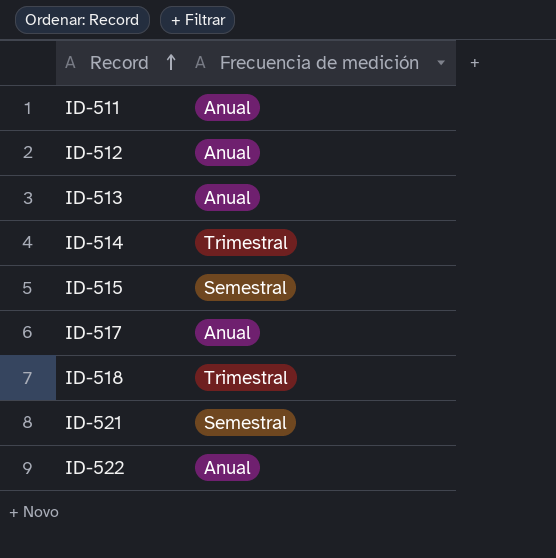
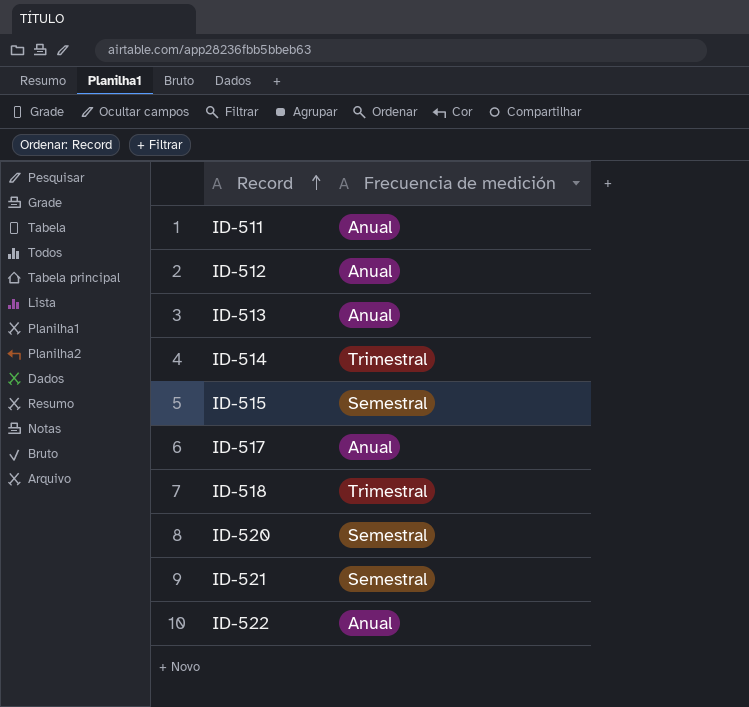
row ID-520: none -> Semestral

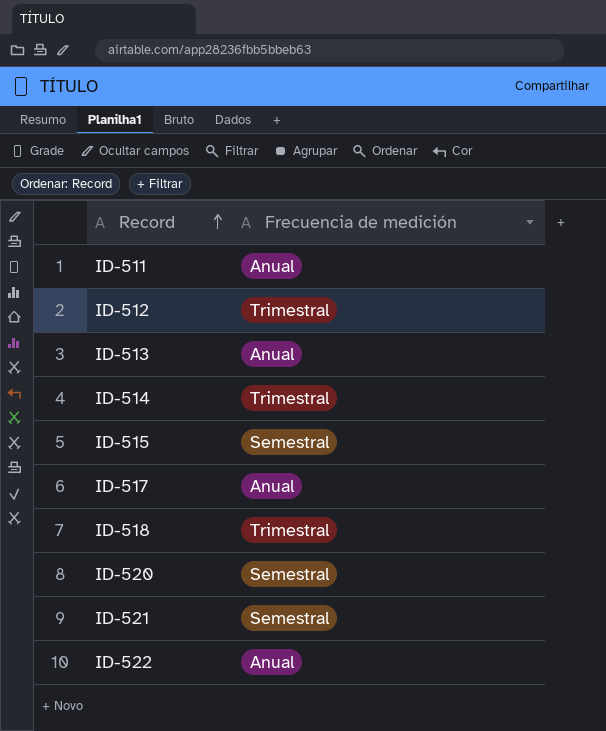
ID-512 | Frecuencia de medición: Anual -> Trimestral

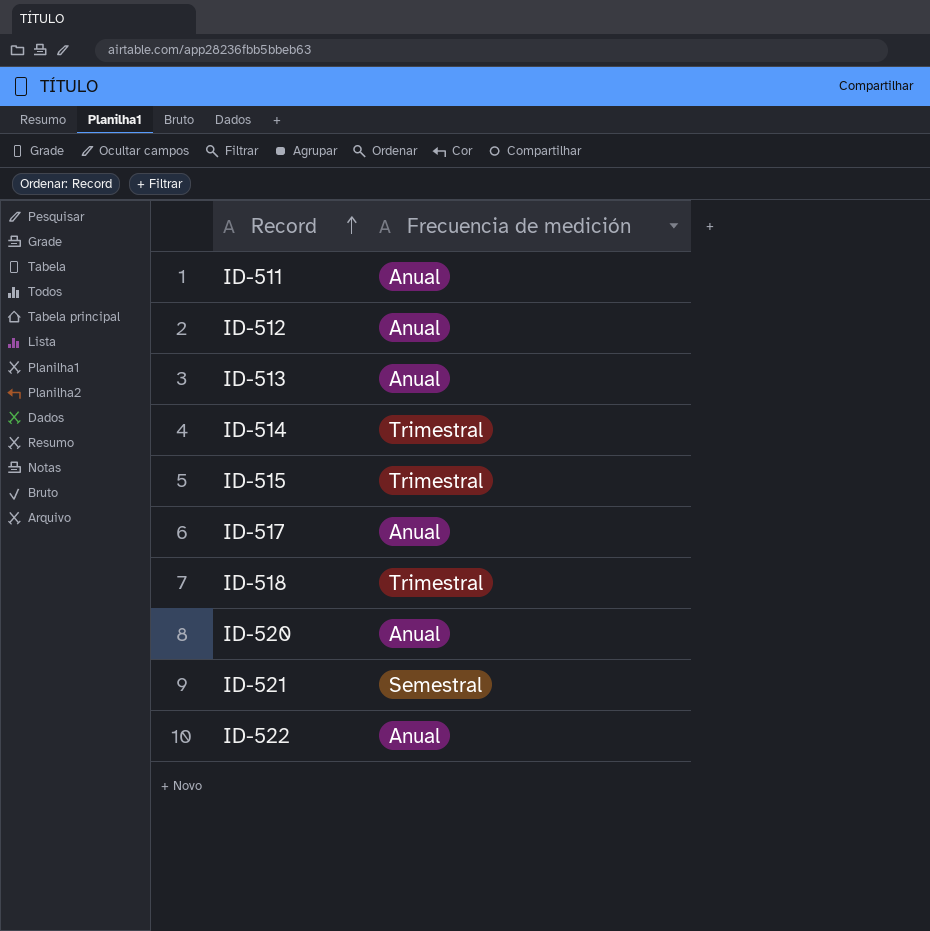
ID-512 | Frecuencia de medición: Trimestral -> Anual
ID-515 | Frecuencia de medición: Semestral -> Trimestral
ID-520 | Frecuencia de medición: Semestral -> Anual

